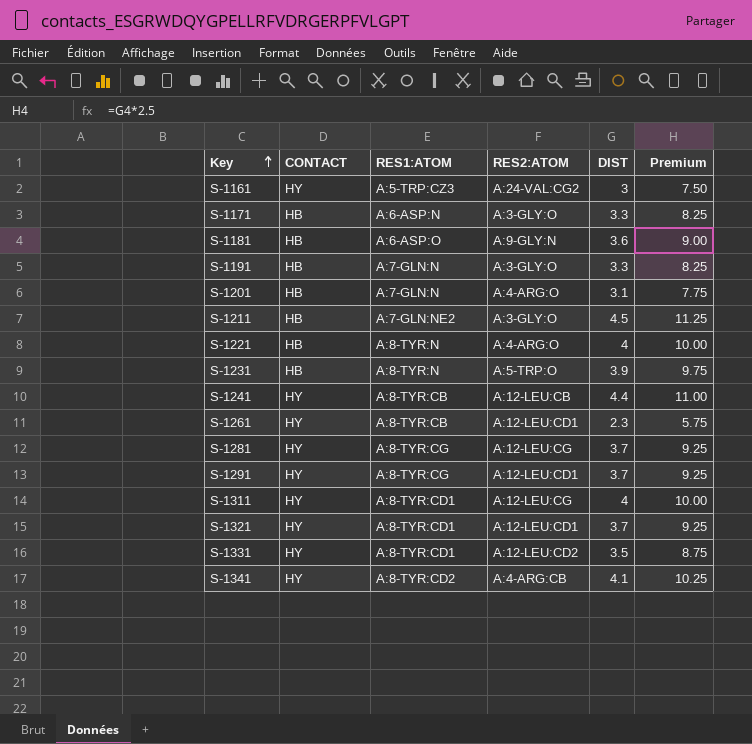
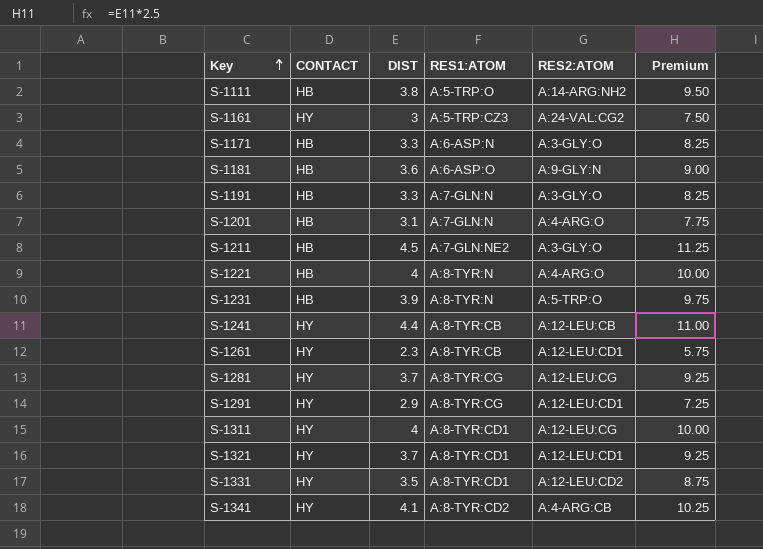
column DIST | position: 5 -> 3
row S-1111: none -> HB | 3.8 | A:5-TRP:O | A:14-ARG:NH2 | 9.50
S-1291 | DIST: 3.7 -> 2.9
S-1291 | Premium: 9.25 -> 7.25

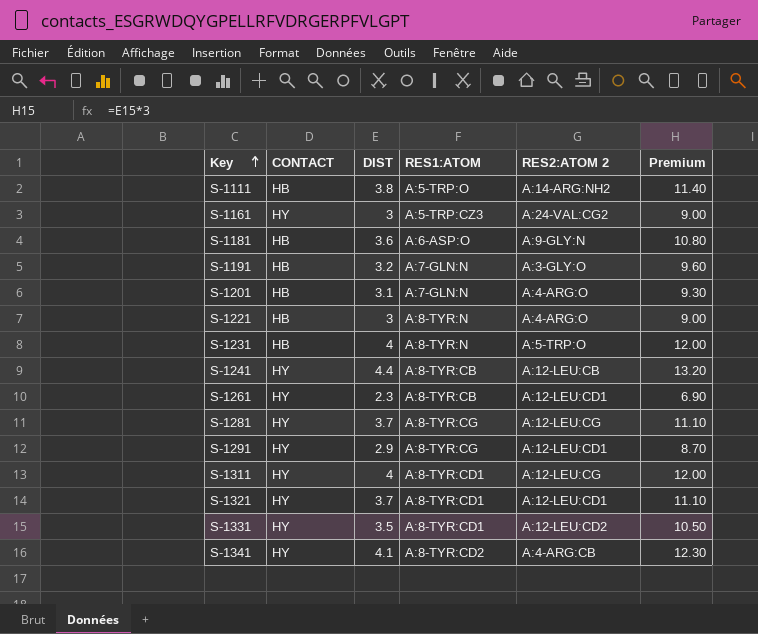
column name: RES2:ATOM -> RES2:ATOM 2
column Premium | formula: [DIST] * 2.5 -> [DIST] * 3
row S-1171: HB | 3.3 | A:6-ASP:N | A:3-GLY:O | 8.25 -> none
row S-1211: HB | 4.5 | A:7-GLN:NE2 | A:3-GLY:O | 11.25 -> none
S-1191 | DIST: 3.3 -> 3.2
S-1221 | DIST: 4 -> 3
S-1231 | DIST: 3.9 -> 4

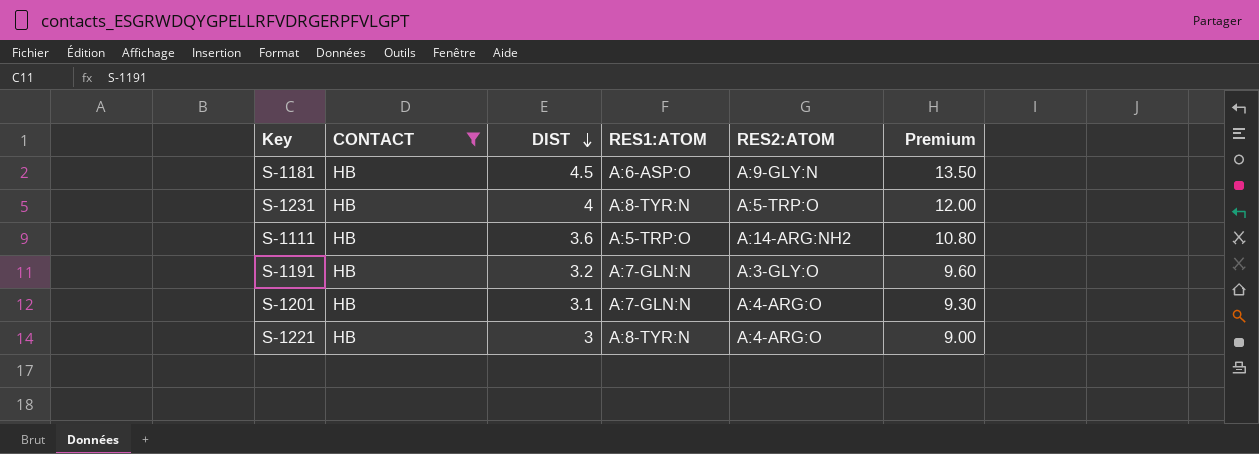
filter: none -> CONTACT = HB
row order: Key ascending -> DIST descending
column name: RES2:ATOM 2 -> RES2:ATOM
S-1181 | DIST: 3.6 -> 4.5
S-1181 | Premium: 10.80 -> 13.50
S-1111 | DIST: 3.8 -> 3.6
S-1111 | Premium: 11.40 -> 10.80

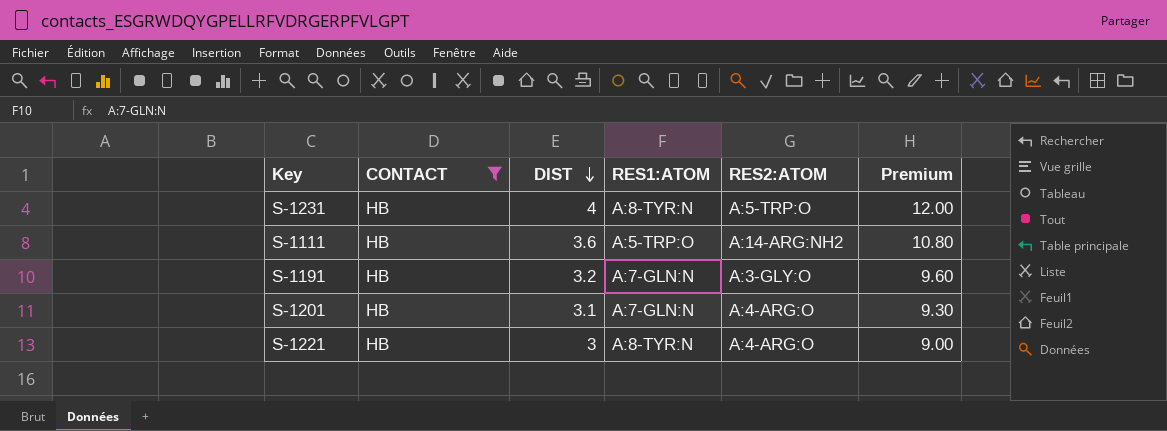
row S-1181: HB | 4.5 | A:6-ASP:O | A:9-GLY:N | 13.50 -> none

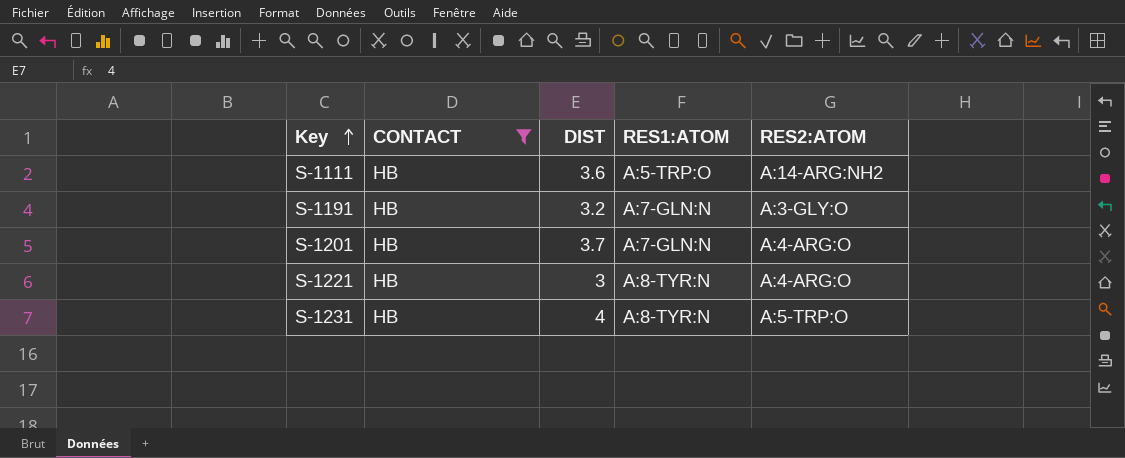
row order: DIST descending -> Key ascending
column Premium | formula: [DIST] * 3 -> none
S-1201 | DIST: 3.1 -> 3.7

